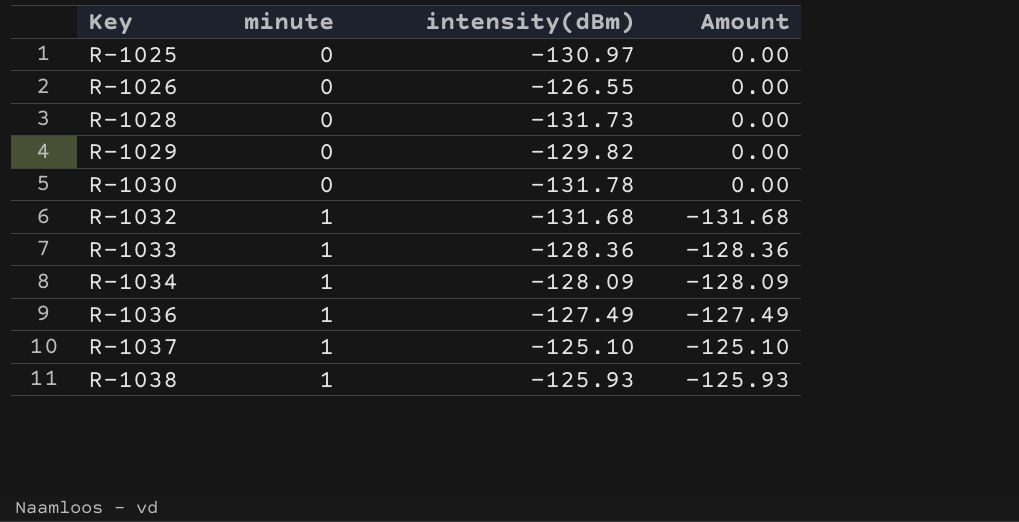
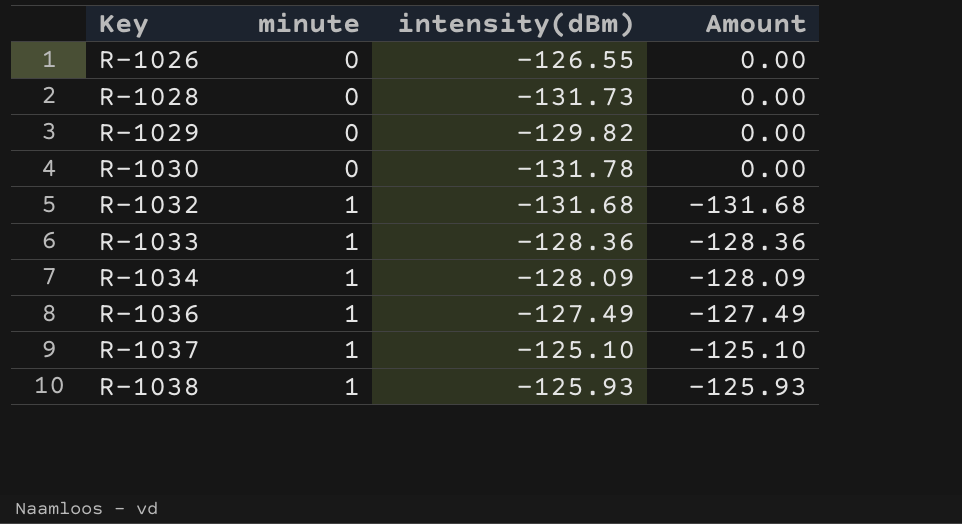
row R-1025: 0 | -130.97 | 0.00 -> none

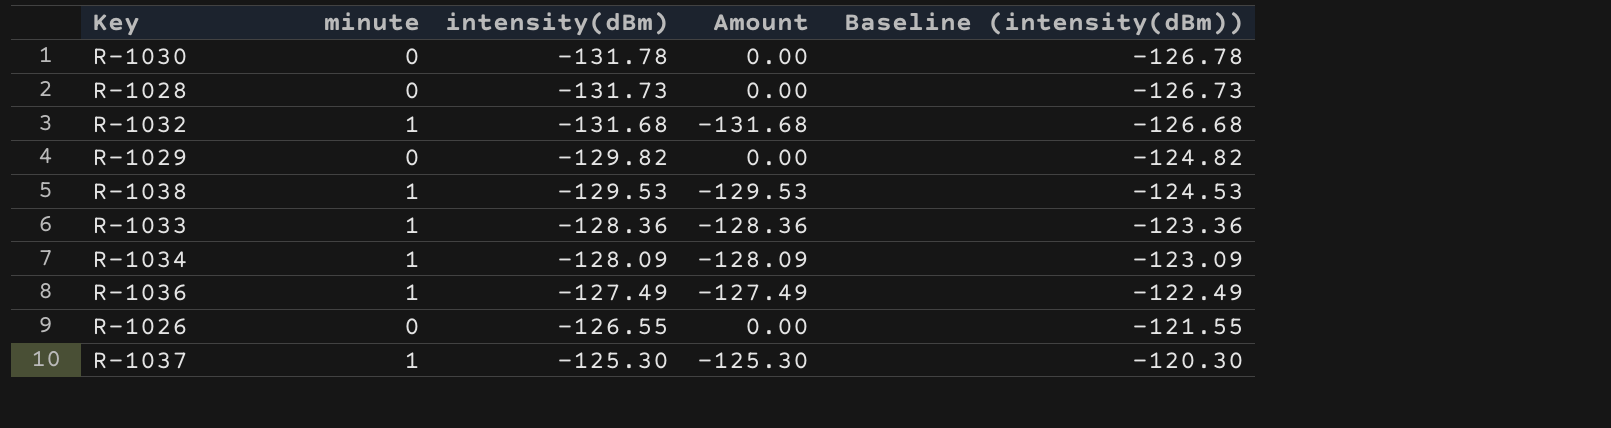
row order: Key ascending -> intensity(dBm) ascending
column Baseline (intensity(dBm)) | formula: none -> [intensity(dBm)] + 5
R-1038 | intensity(dBm): -125.93 -> -129.53
R-1038 | Amount: -125.93 -> -129.53
R-1037 | intensity(dBm): -125.10 -> -125.30
R-1037 | Amount: -125.10 -> -125.30

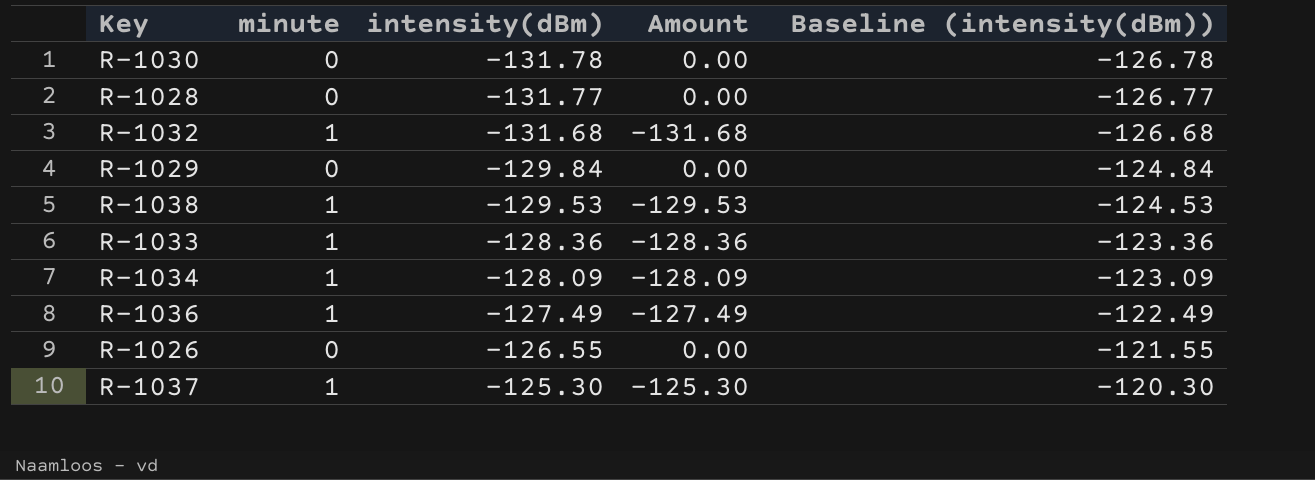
R-1028 | intensity(dBm): -131.73 -> -131.77
R-1028 | Baseline (intensity(dBm)): -126.73 -> -126.77
R-1029 | intensity(dBm): -129.82 -> -129.84
R-1029 | Baseline (intensity(dBm)): -124.82 -> -124.84

